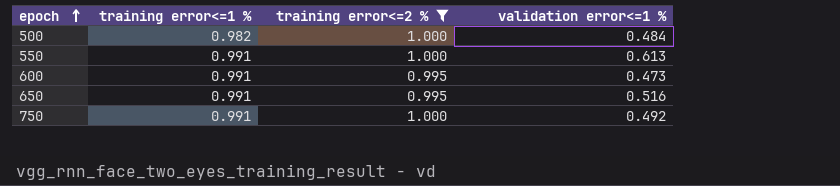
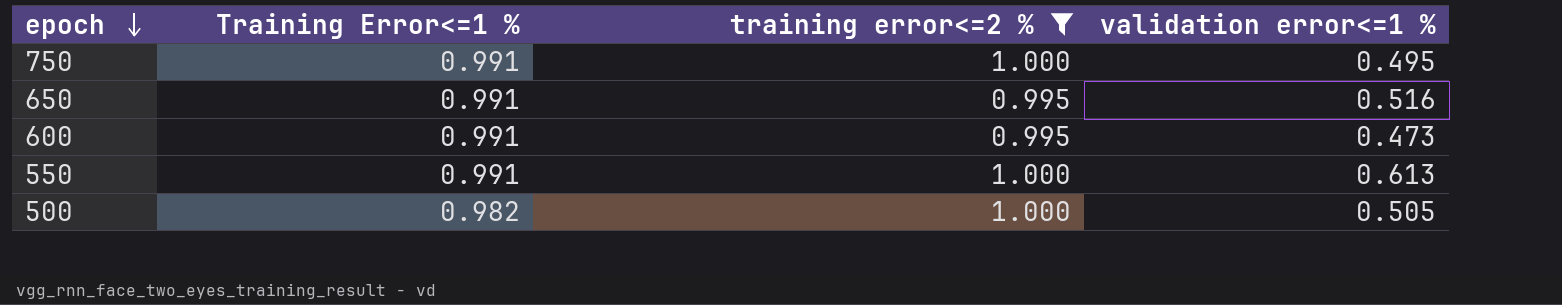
row order: epoch ascending -> epoch descending
column name: training error<=1 % -> Training Error<=1 %
750 | validation error<=1 %: 0.492 -> 0.495
500 | validation error<=1 %: 0.484 -> 0.505

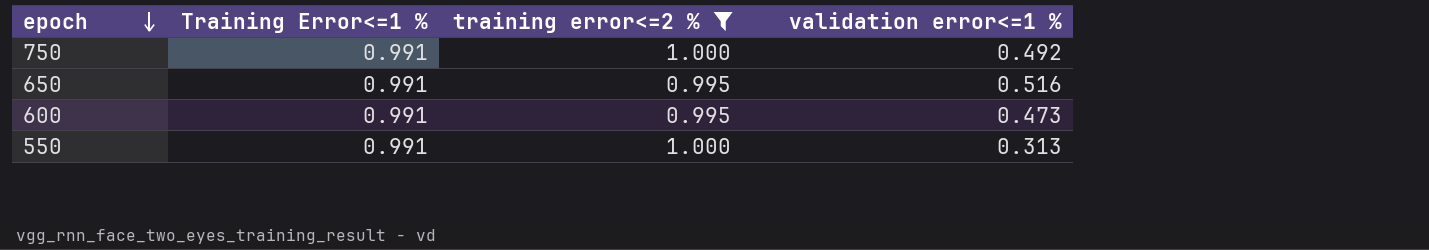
row 500: 0.982 | 1.000 | 0.505 -> none
750 | validation error<=1 %: 0.495 -> 0.492
550 | validation error<=1 %: 0.613 -> 0.313

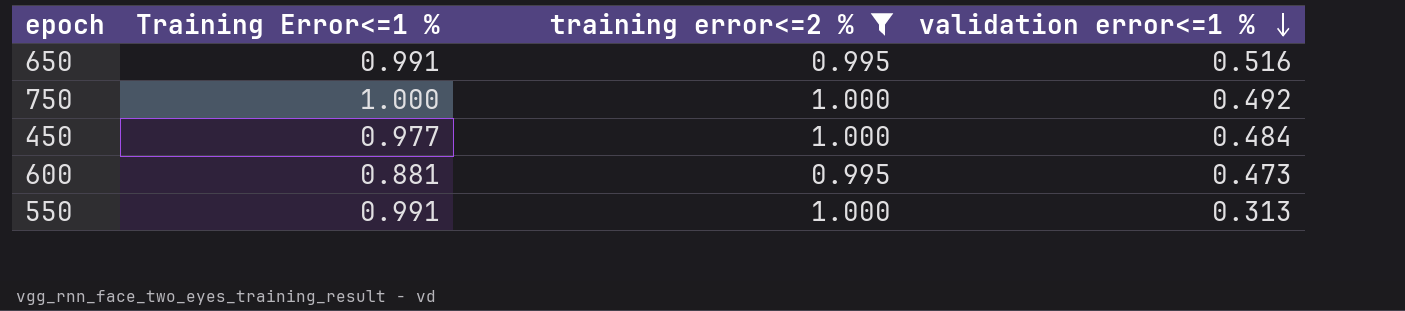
row order: epoch descending -> validation error<=1 % descending
750 | Training Error<=1 %: 0.991 -> 1.000
row 450: none -> 0.977 | 1.000 | 0.484
600 | Training Error<=1 %: 0.991 -> 0.881

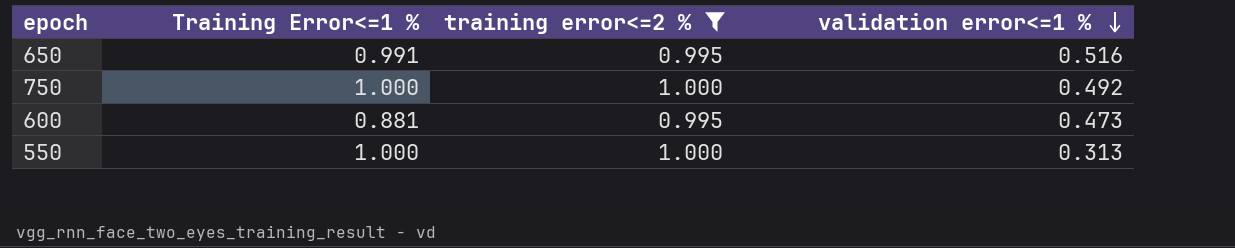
row 450: 0.977 | 1.000 | 0.484 -> none
550 | Training Error<=1 %: 0.991 -> 1.000

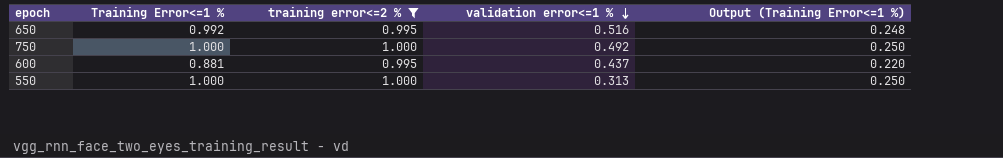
column Output (Training Error<=1 %) | formula: none -> [Training Error<=1 %] * 0.25
650 | Training Error<=1 %: 0.991 -> 0.992
600 | validation error<=1 %: 0.473 -> 0.437

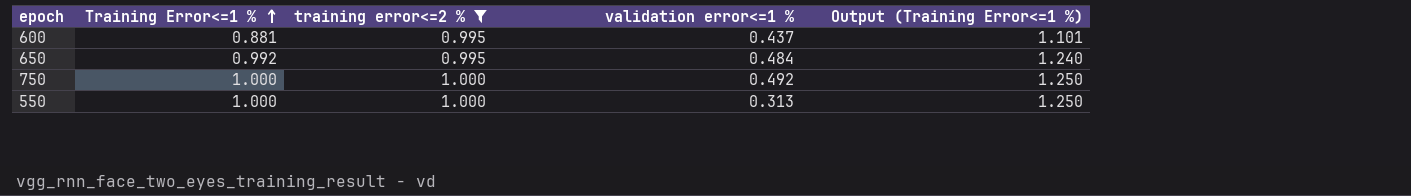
row order: validation error<=1 % descending -> Training Error<=1 % ascending
column Output (Training Error<=1 %) | formula: [Training Error<=1 %] * 0.25 -> [Training Error<=1 %] * 1.25
650 | validation error<=1 %: 0.516 -> 0.484

